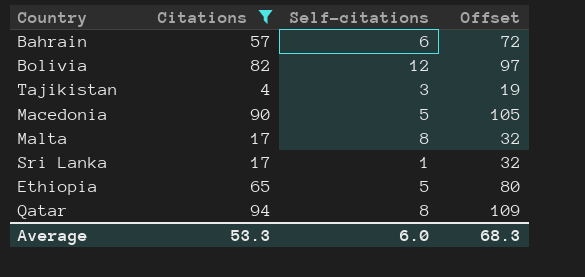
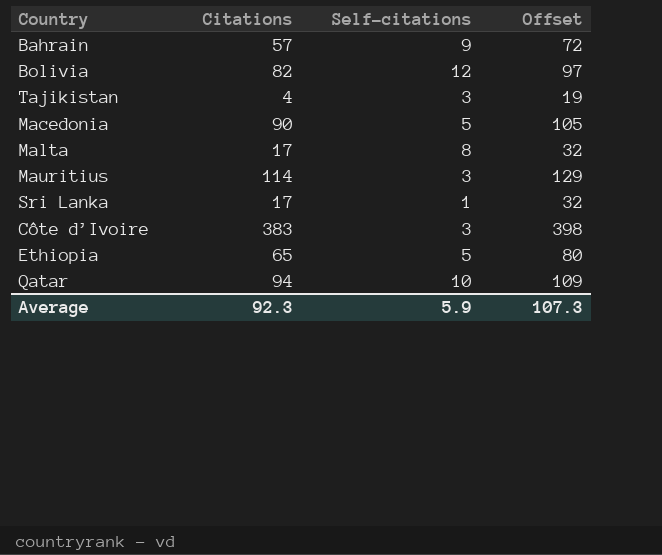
filter: Citations <= 94 -> none
Bahrain | Self-citations: 6 -> 9
Qatar | Self-citations: 8 -> 10
Average | Citations: 53.3 -> 92.3
Average | Self-citations: 6.0 -> 5.9
Average | Offset: 68.3 -> 107.3

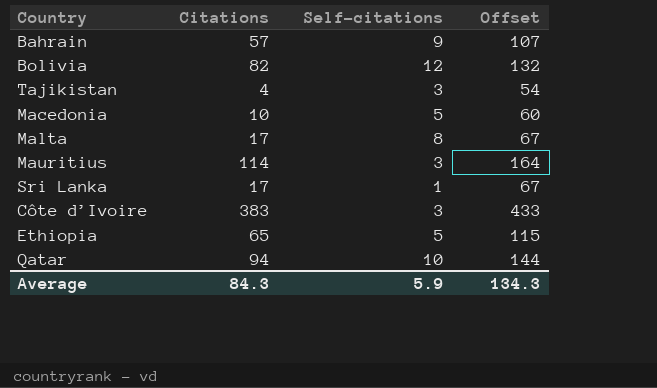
column Offset | formula: [Citations] + 15 -> [Citations] + 50
Macedonia | Citations: 90 -> 10
Average | Citations: 92.3 -> 84.3
Average | Offset: 107.3 -> 134.3

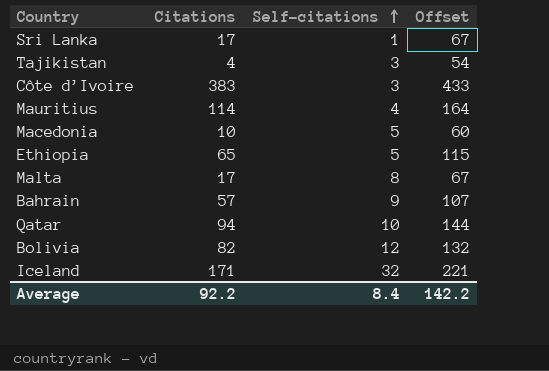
row order: none -> Self-citations ascending
Mauritius | Self-citations: 3 -> 4
row Iceland: none -> 171 | 32 | 221
Average | Citations: 84.3 -> 92.2
Average | Self-citations: 5.9 -> 8.4
Average | Offset: 134.3 -> 142.2

